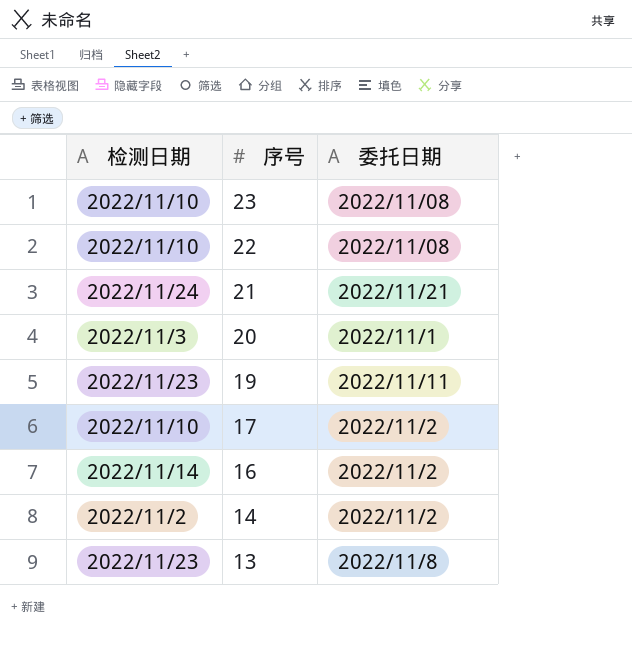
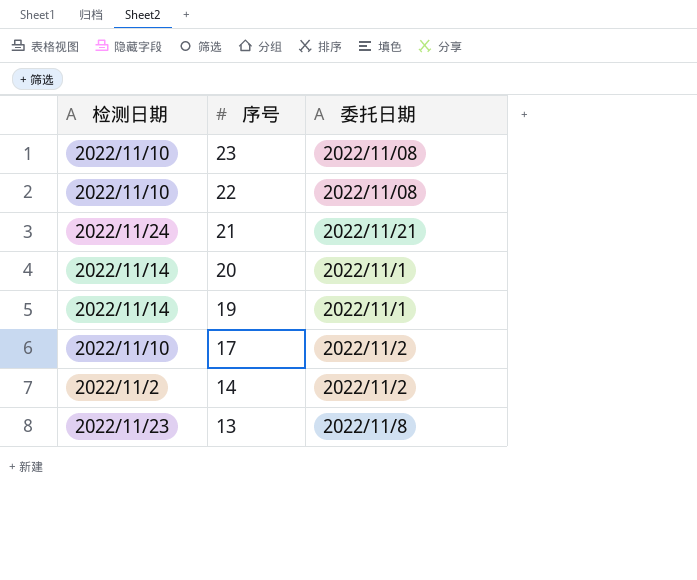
row 16: 2022/11/14 | 2022/11/2 -> none
20 | 检测日期: 2022/11/3 -> 2022/11/14
19 | 检测日期: 2022/11/23 -> 2022/11/14
19 | 委托日期: 2022/11/11 -> 2022/11/1

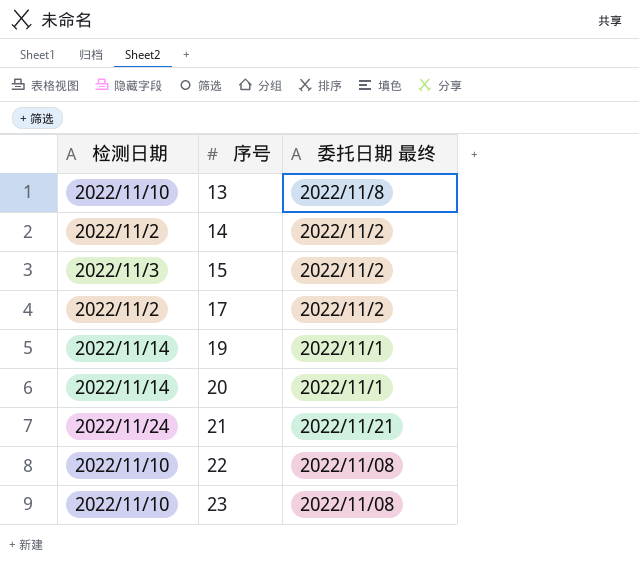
row order: 序号 descending -> 序号 ascending
column name: 委托日期 -> 委托日期 最终
13 | 检测日期: 2022/11/23 -> 2022/11/10
row 15: none -> 2022/11/3 | 2022/11/2
17 | 检测日期: 2022/11/10 -> 2022/11/2

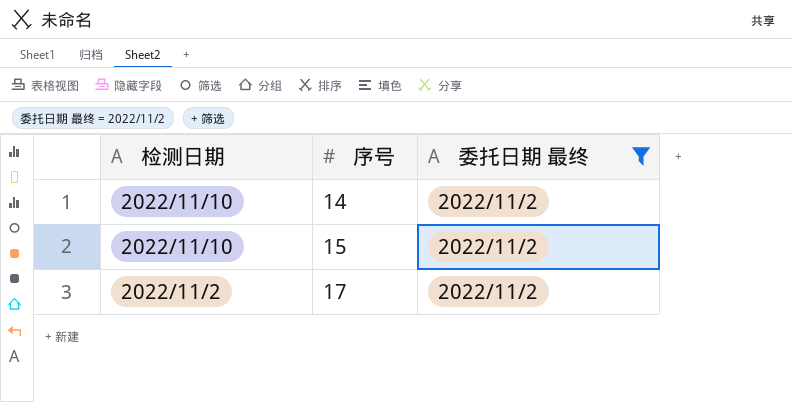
filter: none -> 委托日期 最终 = 2022/11/2
14 | 检测日期: 2022/11/2 -> 2022/11/10
15 | 检测日期: 2022/11/3 -> 2022/11/10

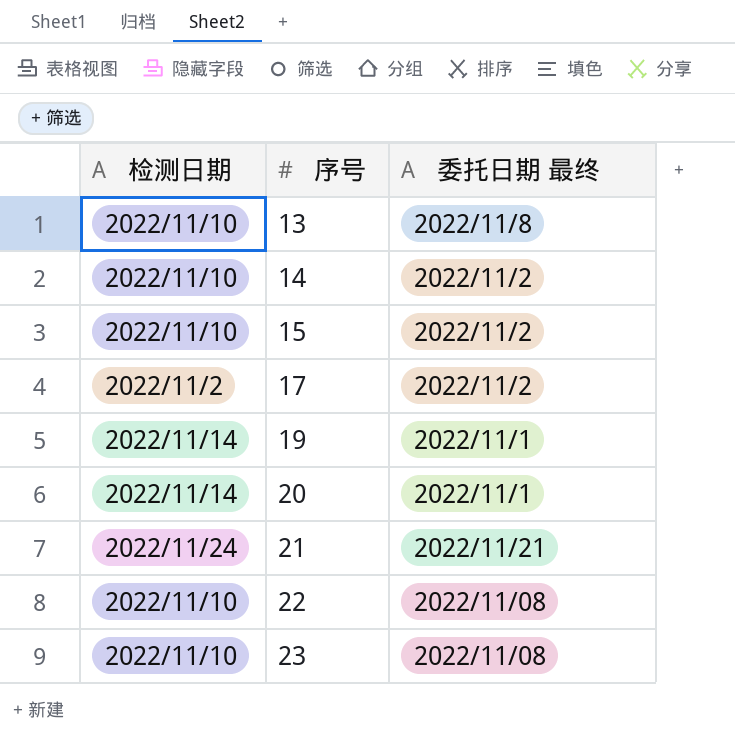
filter: 委托日期 最终 = 2022/11/2 -> none

